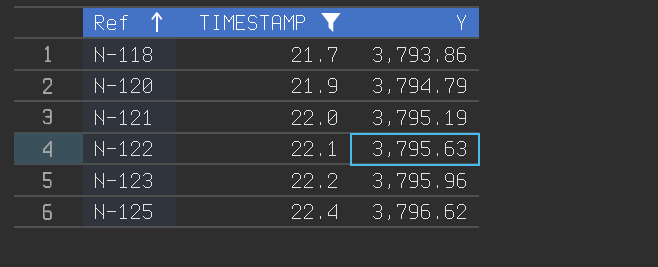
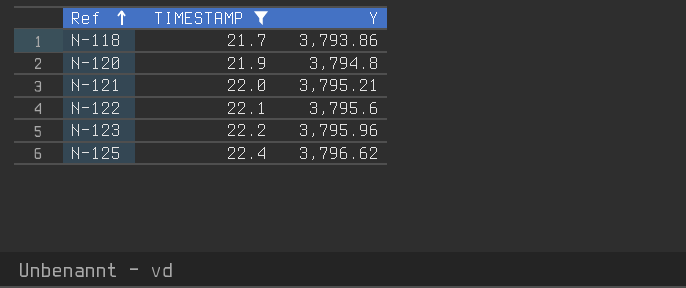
N-120 | Y: 3,794.79 -> 3,794.8
N-121 | Y: 3,795.19 -> 3,795.21
N-122 | Y: 3,795.63 -> 3,795.6

